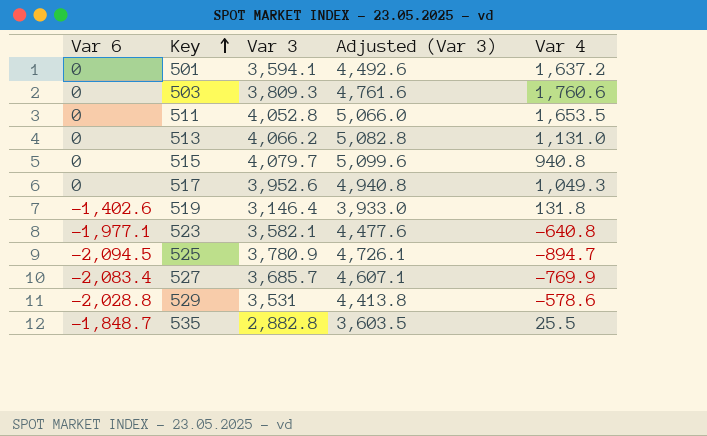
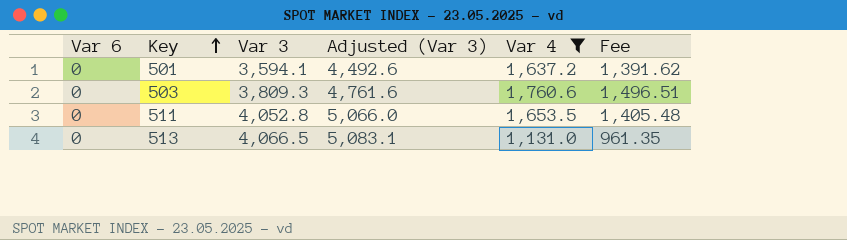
filter: none -> Var 4 >= 1,131.0
column Fee | formula: none -> [Var 4] * 0.85
513 | Var 3: 4,066.2 -> 4,066.5
513 | Adjusted (Var 3): 5,082.8 -> 5,083.1

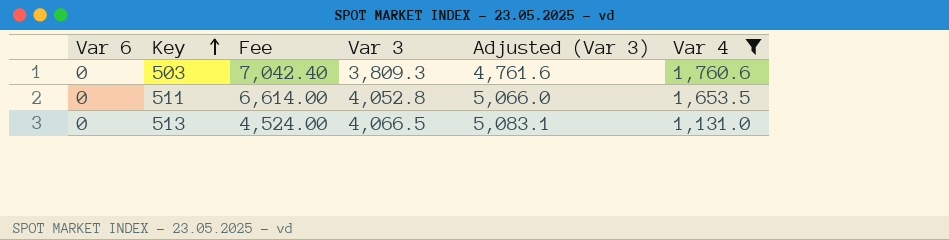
column Fee | formula: [Var 4] * 0.85 -> [Var 4] * 4
column Fee | position: 6 -> 3
row 501: 0 | 3,594.1 | 4,492.6 | 1,637.2 | 1,391.62 -> none

